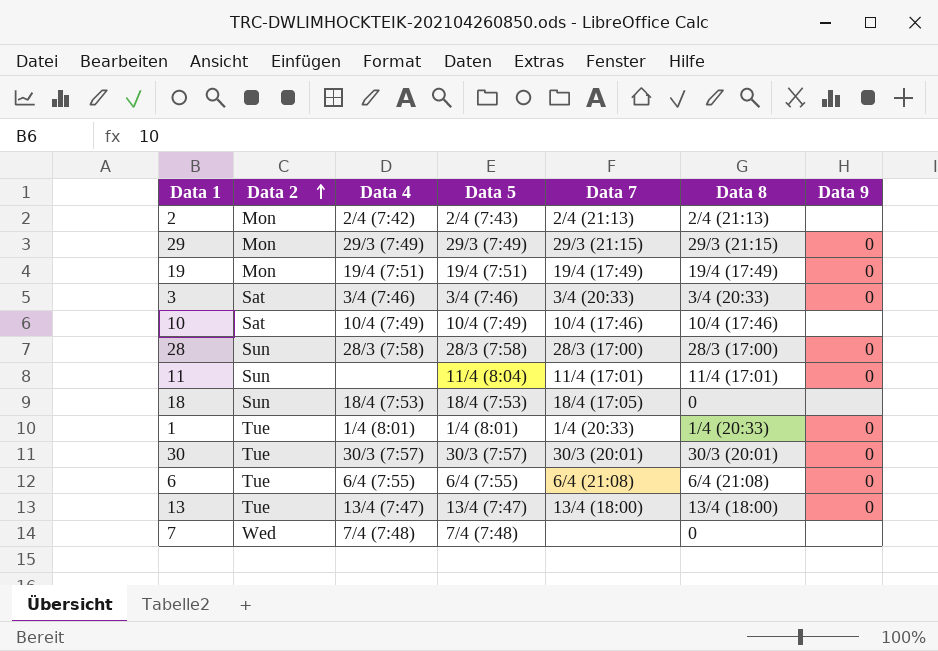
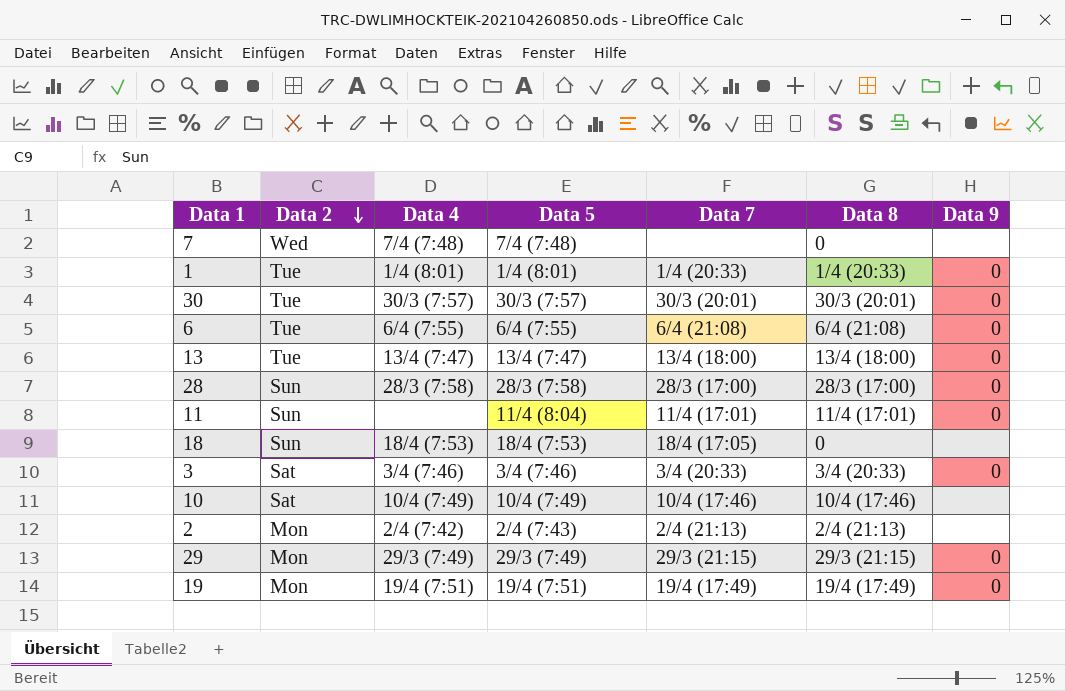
row order: Data 2 ascending -> Data 2 descending

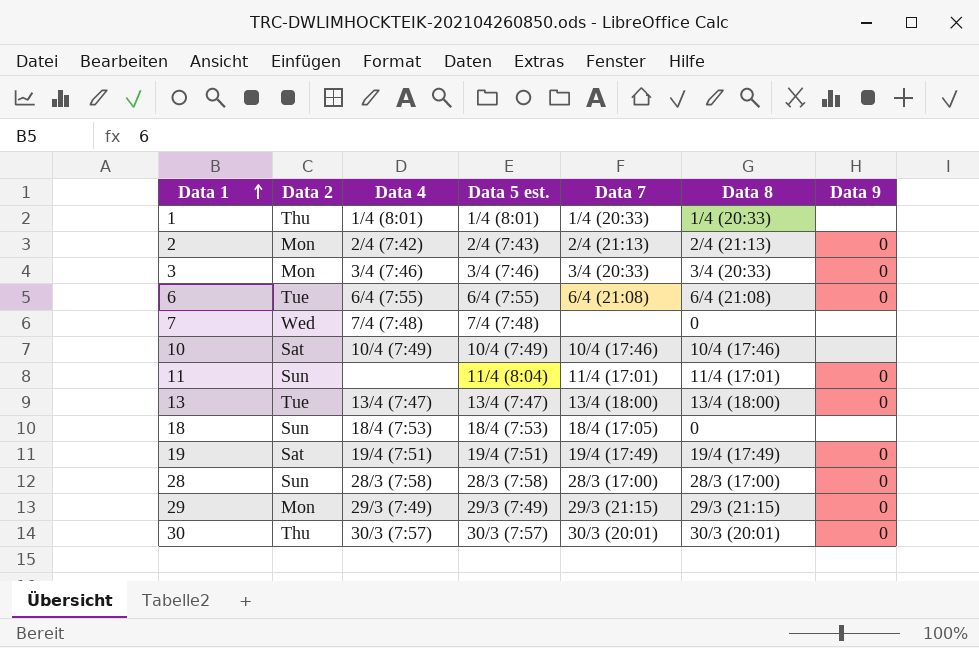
row order: Data 2 descending -> Data 1 ascending
column name: Data 5 -> Data 5 est.
1 | Data 2: Tue -> Thu
1 | Data 9: 0 -> none
2 | Data 9: none -> 0
3 | Data 2: Sat -> Mon
19 | Data 2: Mon -> Sat
30 | Data 2: Tue -> Thu

